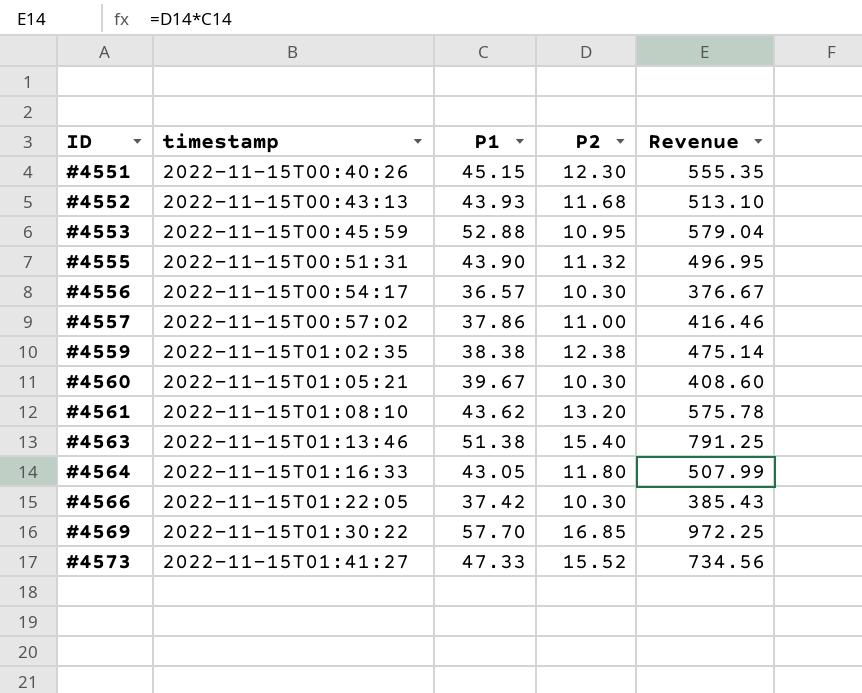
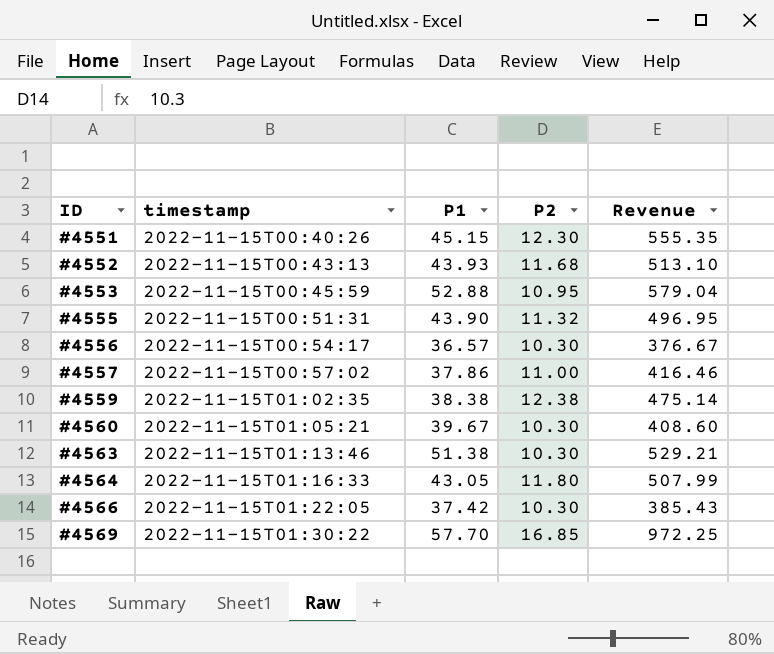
row #4561: 2022-11-15T01:08:10 | 43.62 | 13.20 | 575.78 -> none
row #4573: 2022-11-15T01:41:27 | 47.33 | 15.52 | 734.56 -> none
#4563 | P2: 15.40 -> 10.30
#4563 | Revenue: 791.25 -> 529.21

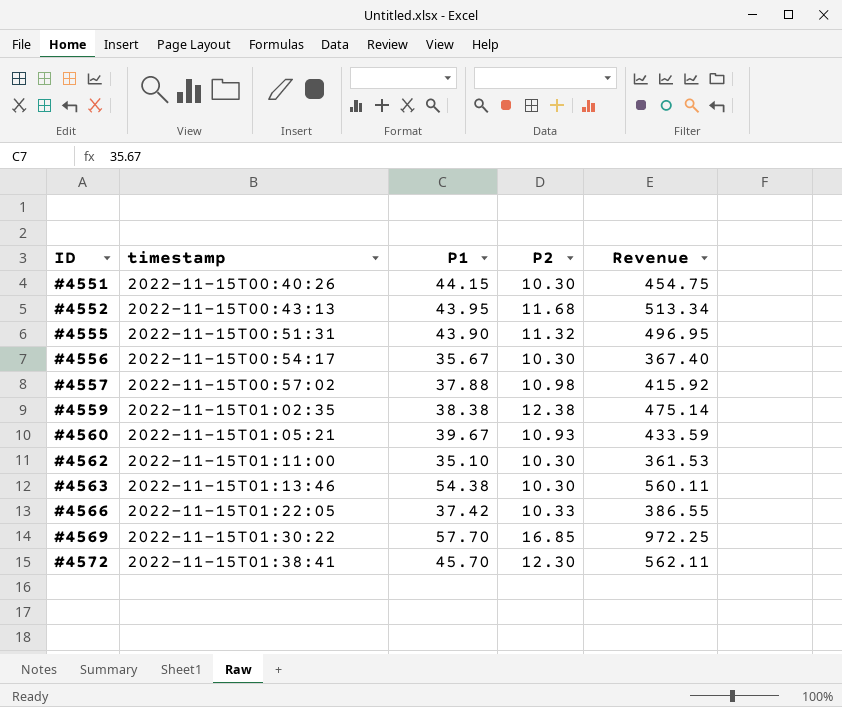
row #4553: 2022-11-15T00:45:59 | 52.88 | 10.95 | 579.04 -> none
row #4564: 2022-11-15T01:16:33 | 43.05 | 11.80 | 507.99 -> none
#4551 | P1: 45.15 -> 44.15
#4551 | P2: 12.30 -> 10.30
#4551 | Revenue: 555.35 -> 454.75
#4552 | P1: 43.93 -> 43.95
#4552 | Revenue: 513.10 -> 513.34
#4556 | P1: 36.57 -> 35.67
#4556 | Revenue: 376.67 -> 367.40
#4557 | P1: 37.86 -> 37.88
#4557 | P2: 11.00 -> 10.98
#4557 | Revenue: 416.46 -> 415.92
#4560 | P2: 10.30 -> 10.93
#4560 | Revenue: 408.60 -> 433.59
row #4562: none -> 2022-11-15T01:11:00 | 35.10 | 10.30 | 361.53
#4563 | P1: 51.38 -> 54.38
#4563 | Revenue: 529.21 -> 560.11
#4566 | P2: 10.30 -> 10.33
#4566 | Revenue: 385.43 -> 386.55
row #4572: none -> 2022-11-15T01:38:41 | 45.70 | 12.30 | 562.11

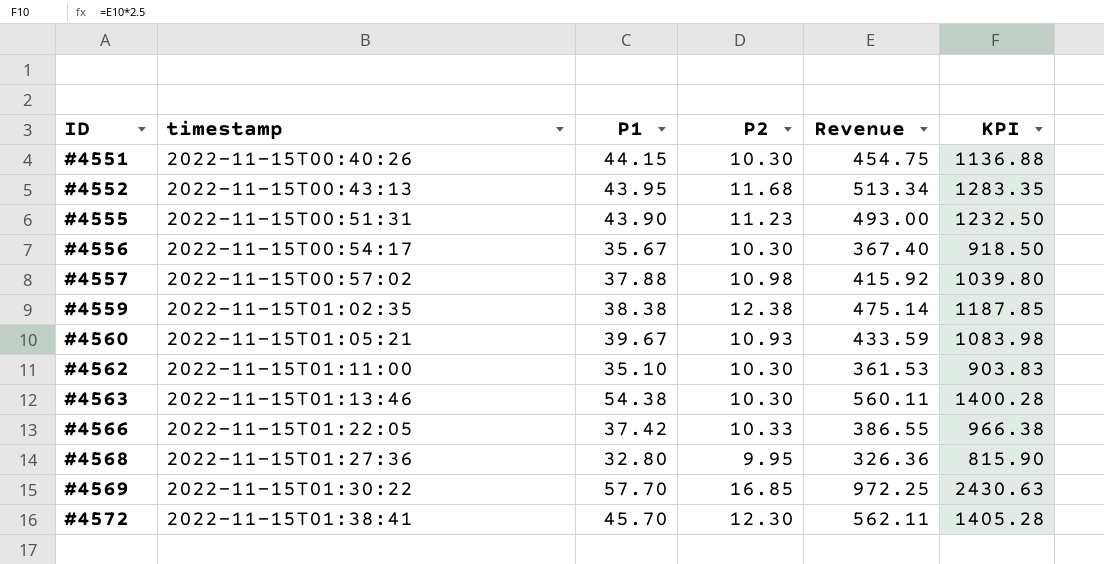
column KPI | formula: none -> [Revenue] * 2.5
#4555 | P2: 11.32 -> 11.23
#4555 | Revenue: 496.95 -> 493.00
row #4568: none -> 2022-11-15T01:27:36 | 32.80 | 9.95 | 326.36 | 815.90

